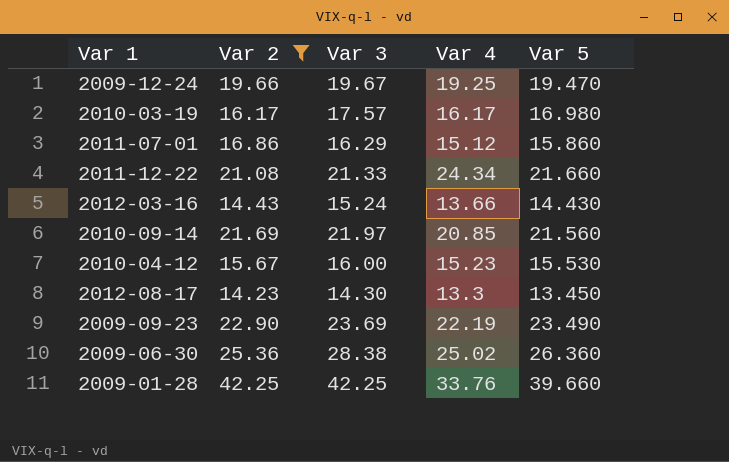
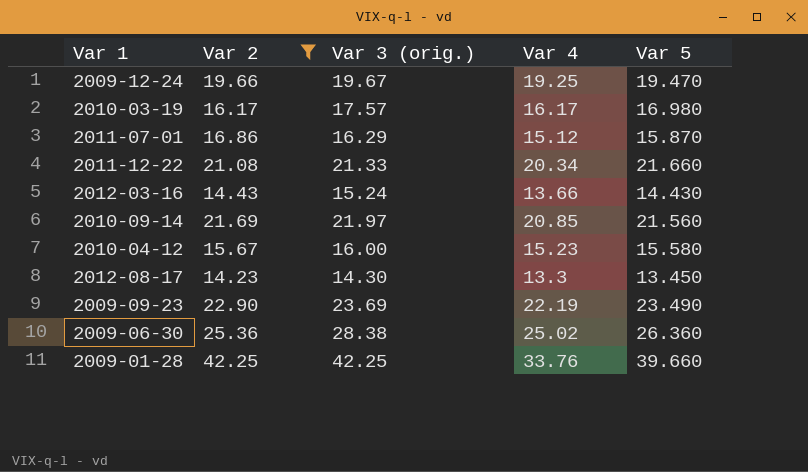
column name: Var 3 -> Var 3 (orig.)
2011-07-01 | Var 5: 15.860 -> 15.870
2011-12-22 | Var 4: 24.34 -> 20.34
2010-04-12 | Var 5: 15.530 -> 15.580

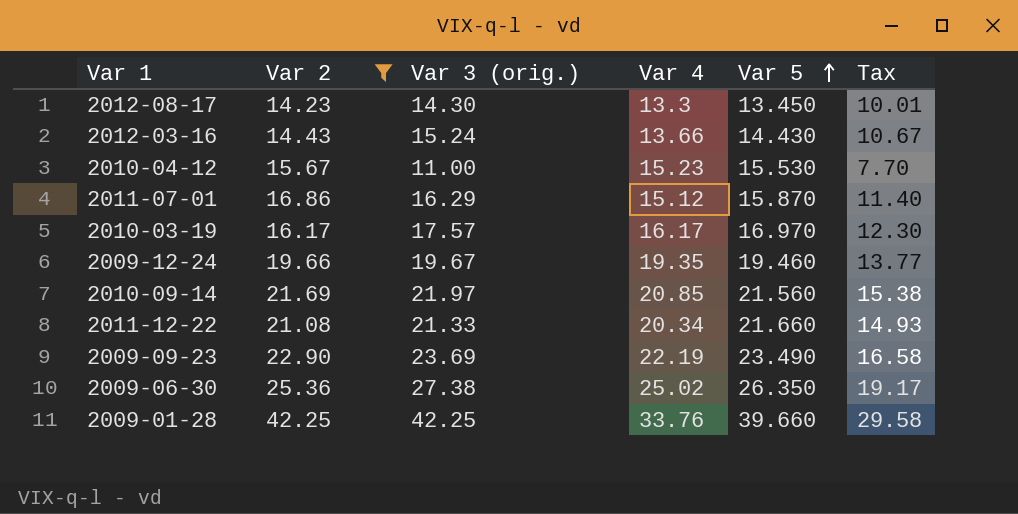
row order: none -> Var 5 ascending
column Tax | formula: none -> [Var 3 (orig.)] * 0.7
2010-04-12 | Var 3 (orig.): 16.00 -> 11.00
2010-04-12 | Var 5: 15.580 -> 15.530
2010-03-19 | Var 5: 16.980 -> 16.970
2009-12-24 | Var 4: 19.25 -> 19.35
2009-12-24 | Var 5: 19.470 -> 19.460
2009-06-30 | Var 3 (orig.): 28.38 -> 27.38
2009-06-30 | Var 5: 26.360 -> 26.350

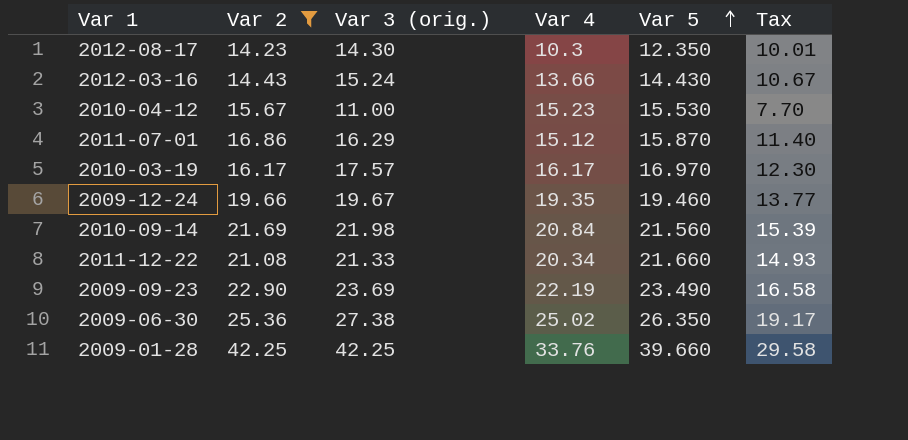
2012-08-17 | Var 4: 13.3 -> 10.3
2012-08-17 | Var 5: 13.450 -> 12.350
2010-09-14 | Var 3 (orig.): 21.97 -> 21.98
2010-09-14 | Var 4: 20.85 -> 20.84
2010-09-14 | Tax: 15.38 -> 15.39

